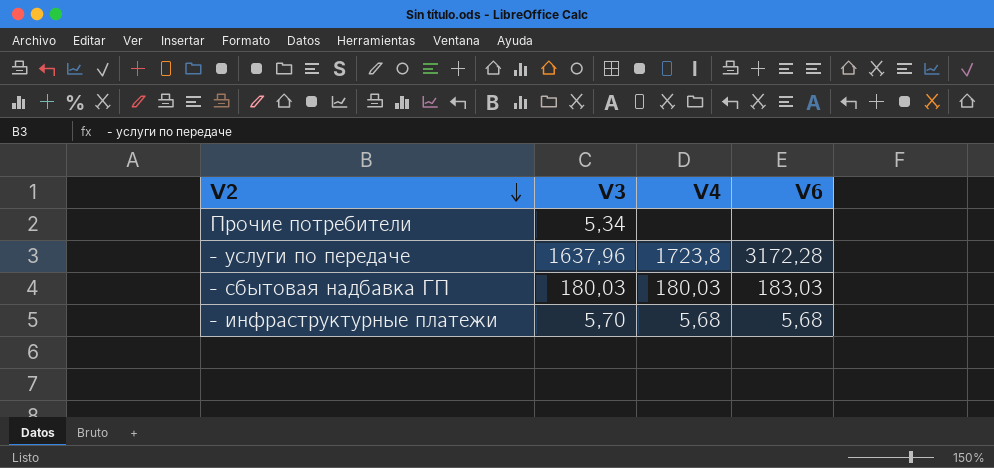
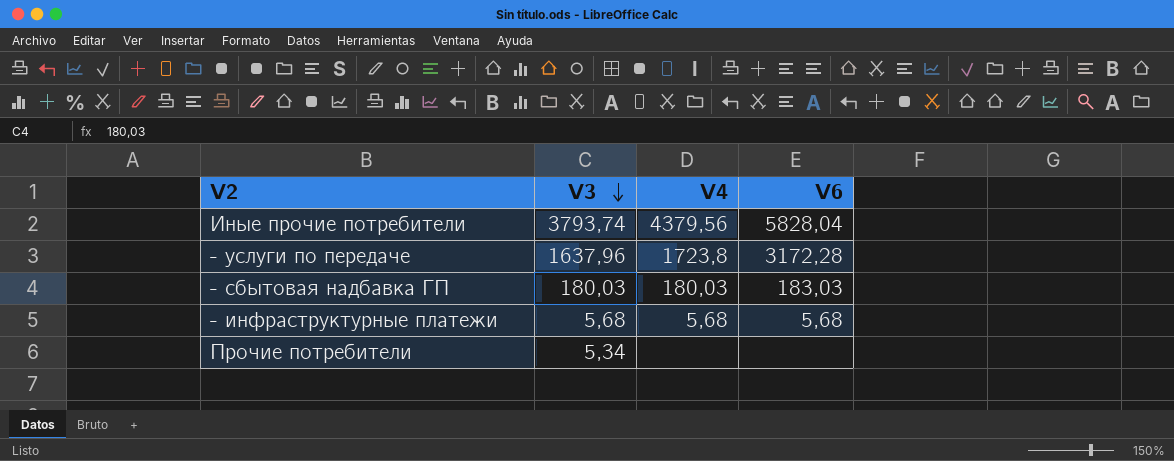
row order: V2 descending -> V3 descending
row Иные прочие потребители: none -> 3793,74 | 4379,56 | 5828,04
- инфраструктурные платежи | V3: 5,70 -> 5,68

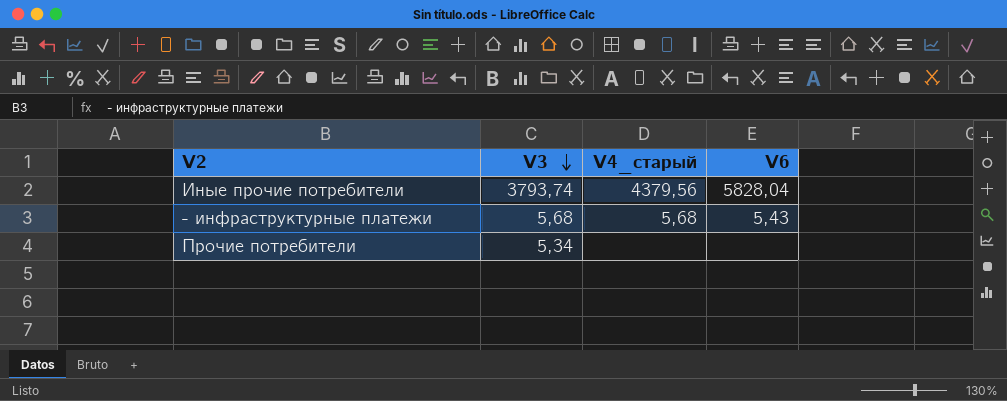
column name: V4 -> V4_старый
row - услуги по передаче: 1637,96 | 1723,8 | 3172,28 -> none
row - сбытовая надбавка ГП: 180,03 | 180,03 | 183,03 -> none
- инфраструктурные платежи | V6: 5,68 -> 5,43

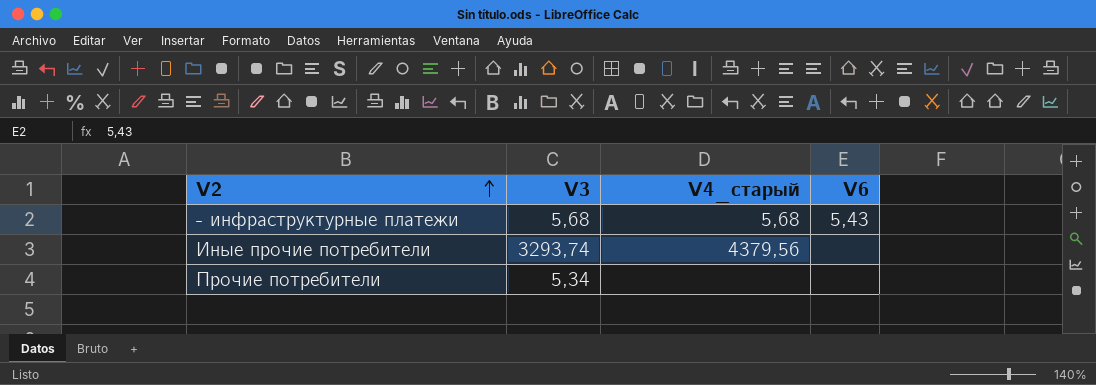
row order: V3 descending -> V2 ascending
Иные прочие потребители | V3: 3793,74 -> 3293,74
Иные прочие потребители | V6: 5828,04 -> none

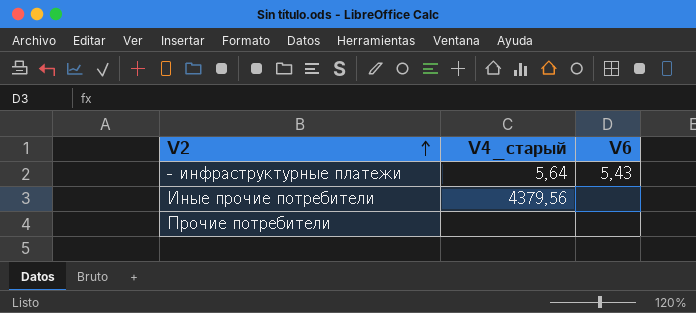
column V3 | position: 2 -> none
- инфраструктурные платежи | V4_старый: 5,68 -> 5,64

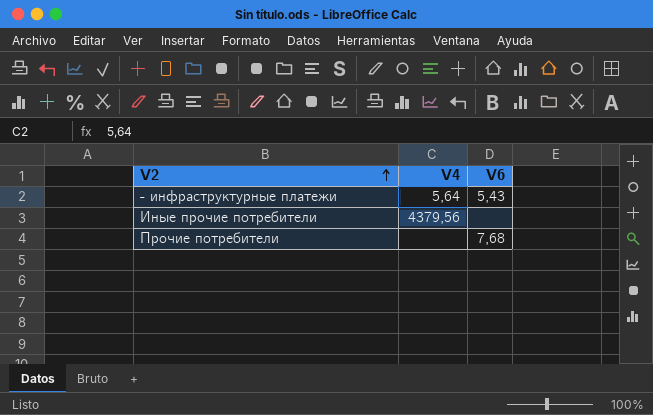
column name: V4_старый -> V4
Прочие потребители | V6: none -> 7,68

